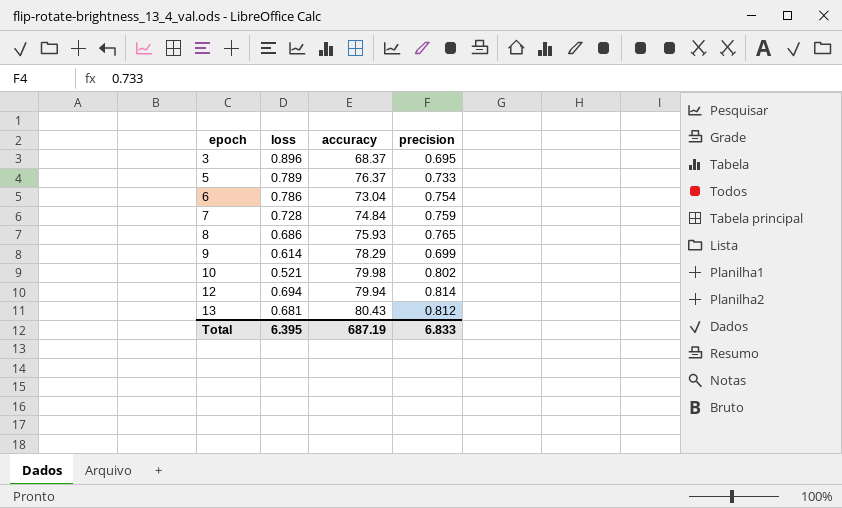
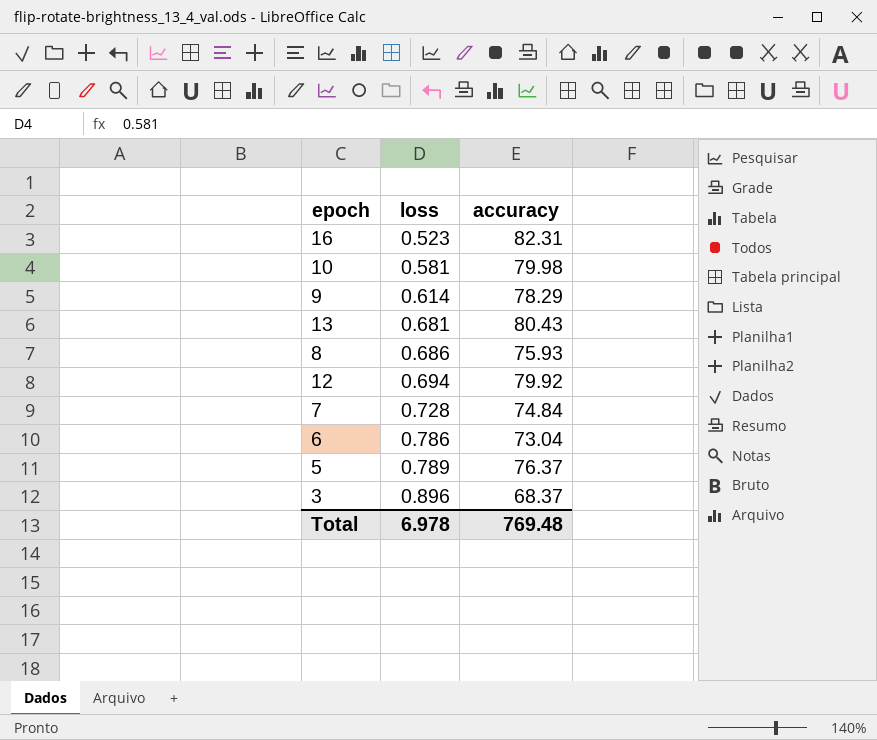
row order: epoch ascending -> loss ascending
column precision | position: 4 -> none
row 16: none -> 0.523 | 82.31
10 | loss: 0.521 -> 0.581
12 | accuracy: 79.94 -> 79.92
Total | loss: 6.395 -> 6.978
Total | accuracy: 687.19 -> 769.48

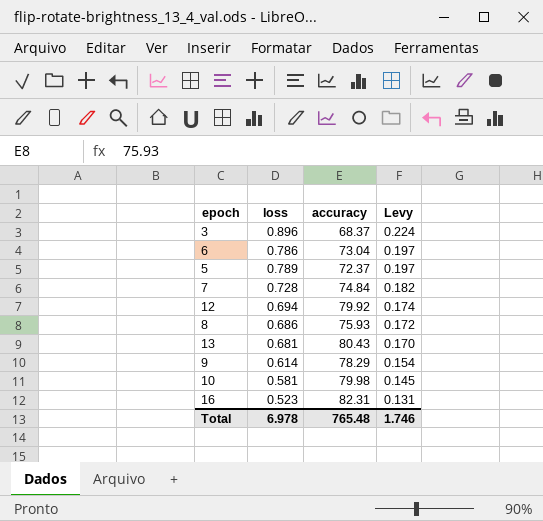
row order: loss ascending -> Levy descending
column Levy | formula: none -> [loss] * 0.25
5 | accuracy: 76.37 -> 72.37
Total | accuracy: 769.48 -> 765.48

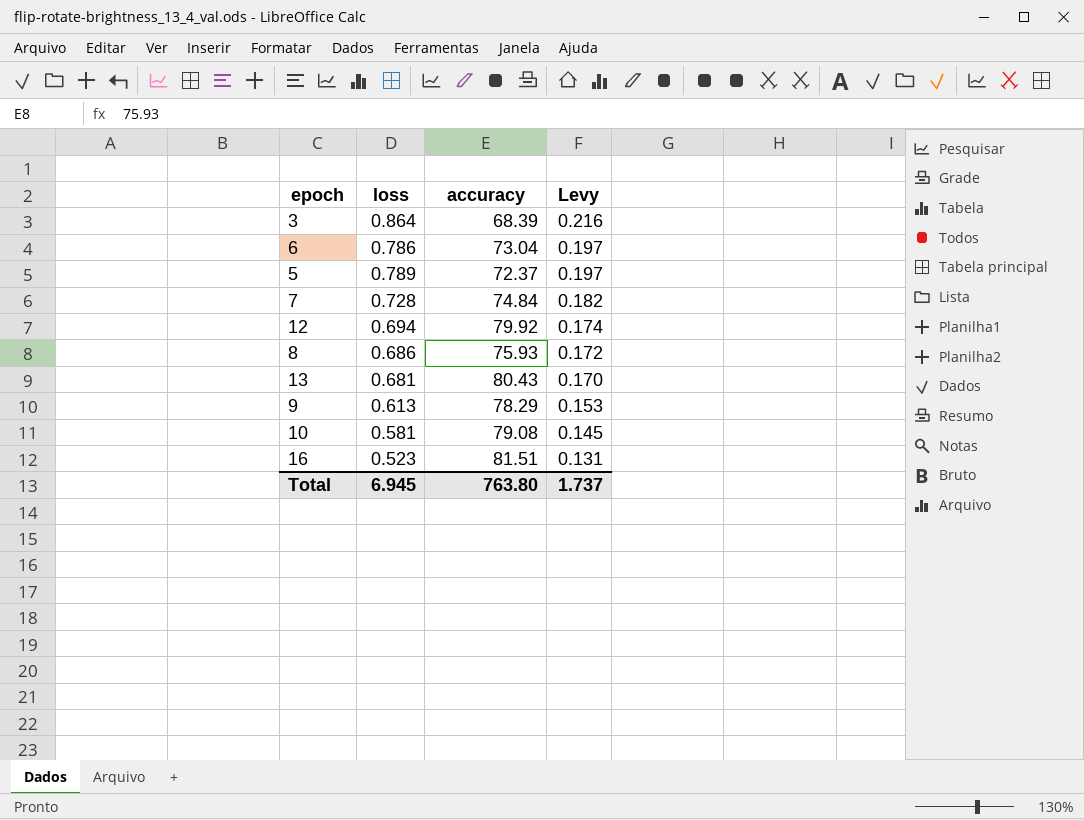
3 | loss: 0.896 -> 0.864
3 | accuracy: 68.37 -> 68.39
3 | Levy: 0.224 -> 0.216
9 | loss: 0.614 -> 0.613
9 | Levy: 0.154 -> 0.153
10 | accuracy: 79.98 -> 79.08
16 | accuracy: 82.31 -> 81.51
Total | loss: 6.978 -> 6.945
Total | accuracy: 765.48 -> 763.80
Total | Levy: 1.746 -> 1.737

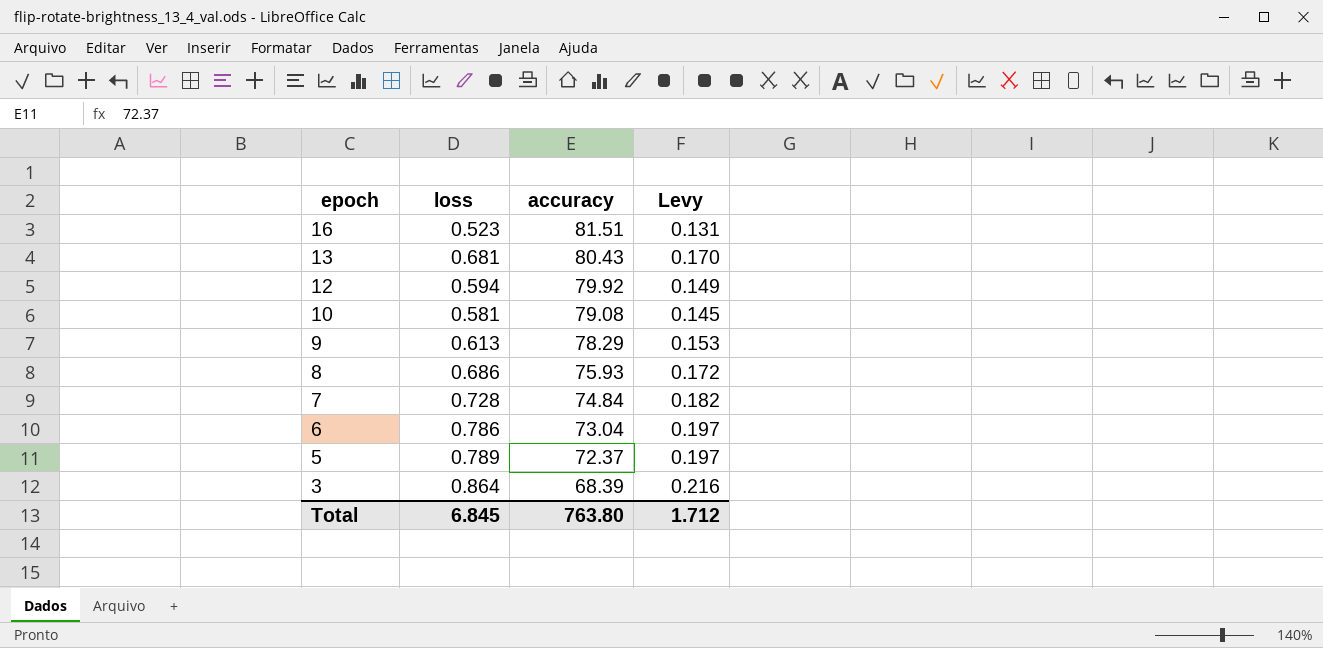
row order: Levy descending -> epoch descending
12 | loss: 0.694 -> 0.594
12 | Levy: 0.174 -> 0.149
Total | loss: 6.945 -> 6.845
Total | Levy: 1.737 -> 1.712

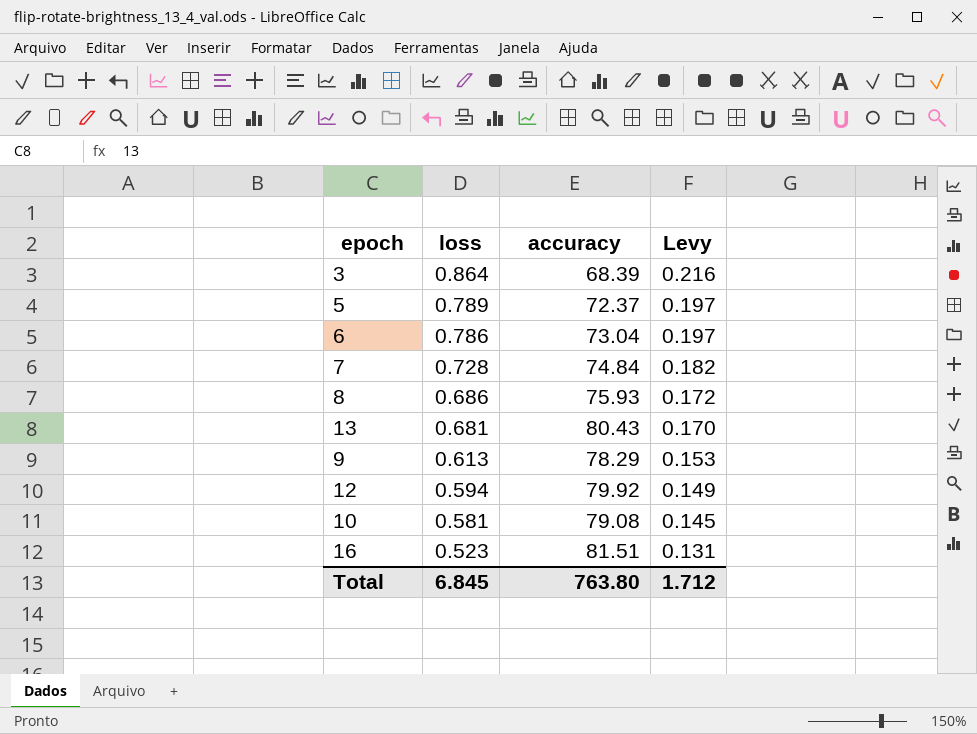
row order: epoch descending -> loss descending

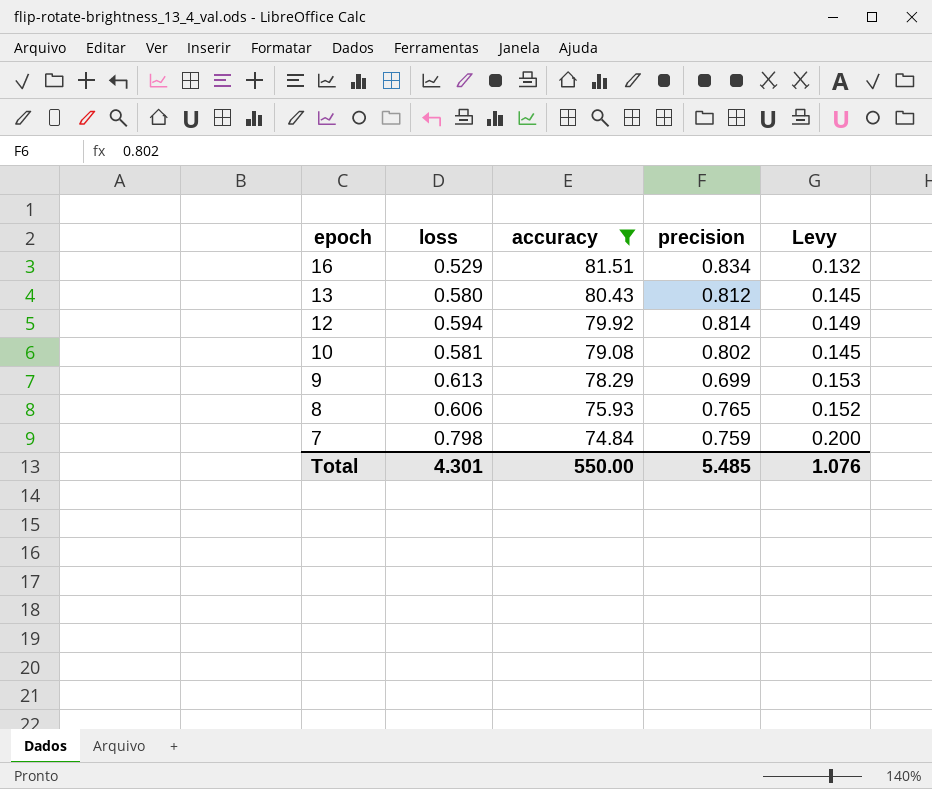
filter: none -> accuracy >= 74.84
row order: loss descending -> epoch descending
column precision | position: none -> 4
16 | loss: 0.523 -> 0.529
16 | Levy: 0.131 -> 0.132
13 | loss: 0.681 -> 0.580
13 | Levy: 0.170 -> 0.145
8 | loss: 0.686 -> 0.606
8 | Levy: 0.172 -> 0.152
7 | loss: 0.728 -> 0.798
7 | Levy: 0.182 -> 0.200
Total | loss: 6.845 -> 4.301
Total | accuracy: 763.80 -> 550.00
Total | Levy: 1.712 -> 1.076

